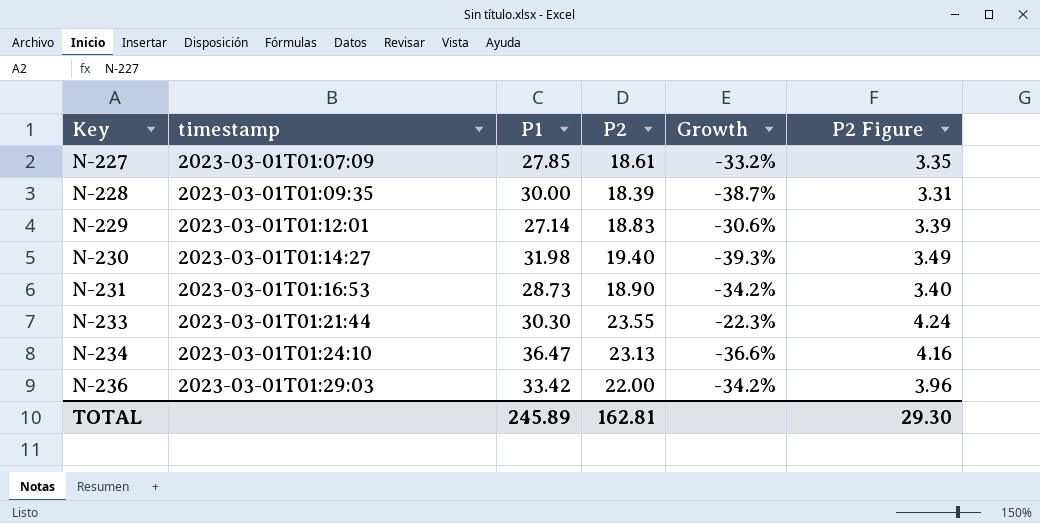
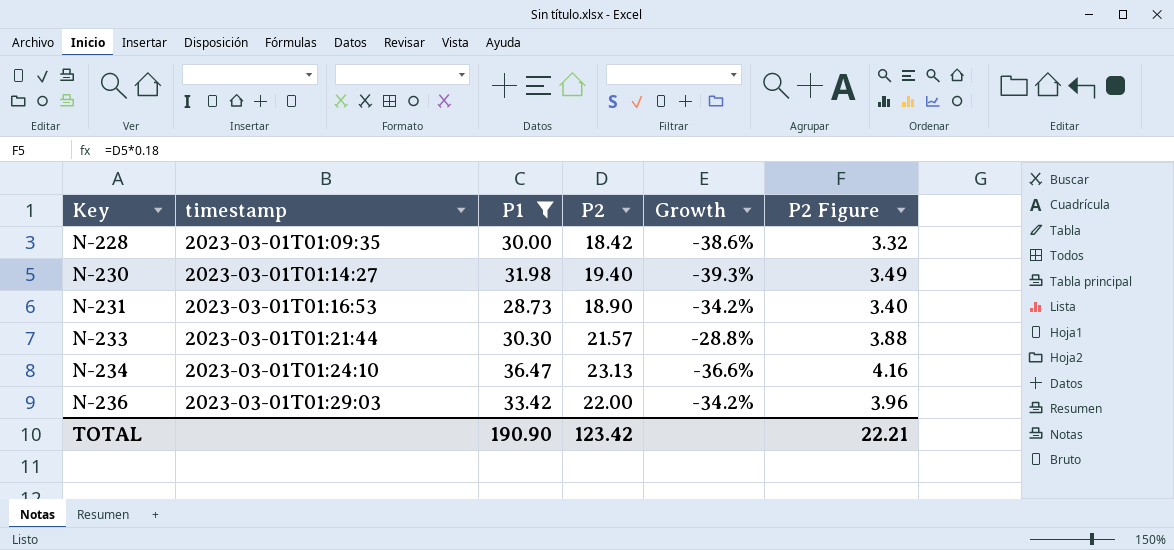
filter: none -> P1 >= 28.73
N-228 | P2: 18.39 -> 18.42
N-228 | Growth: -38.7% -> -38.6%
N-228 | P2 Figure: 3.31 -> 3.32
N-233 | P2: 23.55 -> 21.57
N-233 | Growth: -22.3% -> -28.8%
N-233 | P2 Figure: 4.24 -> 3.88
TOTAL | P1: 245.89 -> 190.90
TOTAL | P2: 162.81 -> 123.42
TOTAL | P2 Figure: 29.30 -> 22.21

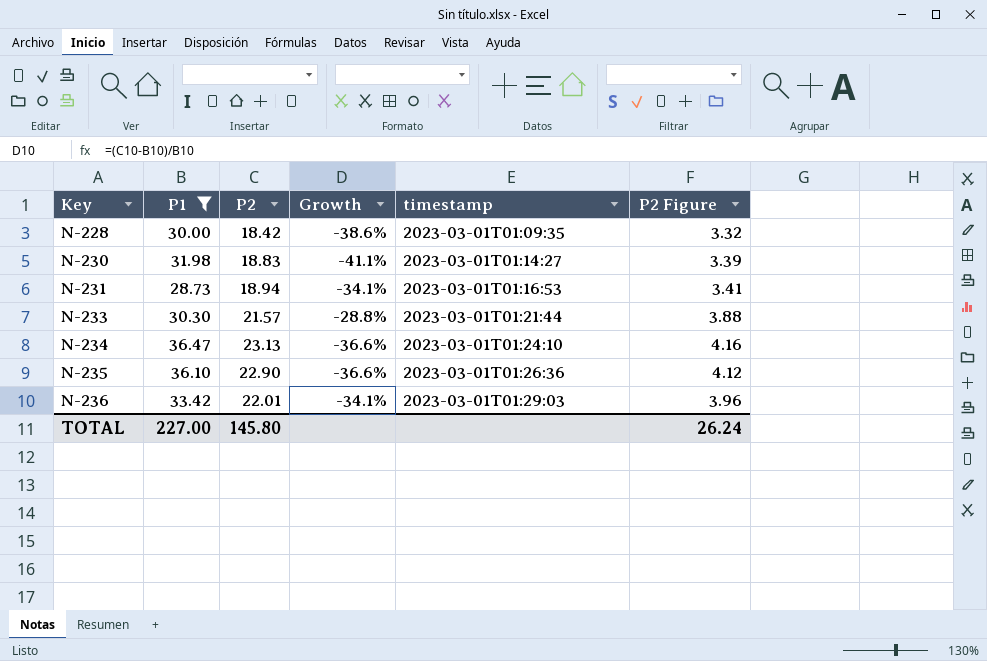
column timestamp | position: 2 -> 5
N-230 | P2: 19.40 -> 18.83
N-230 | Growth: -39.3% -> -41.1%
N-230 | P2 Figure: 3.49 -> 3.39
N-231 | P2: 18.90 -> 18.94
N-231 | Growth: -34.2% -> -34.1%
N-231 | P2 Figure: 3.40 -> 3.41
row N-235: none -> 36.10 | 22.90 | -36.6% | 2023-03-01T01:26:36 | 4.12
N-236 | P2: 22.00 -> 22.01
N-236 | Growth: -34.2% -> -34.1%
TOTAL | P1: 190.90 -> 227.00
TOTAL | P2: 123.42 -> 145.80
TOTAL | P2 Figure: 22.21 -> 26.24

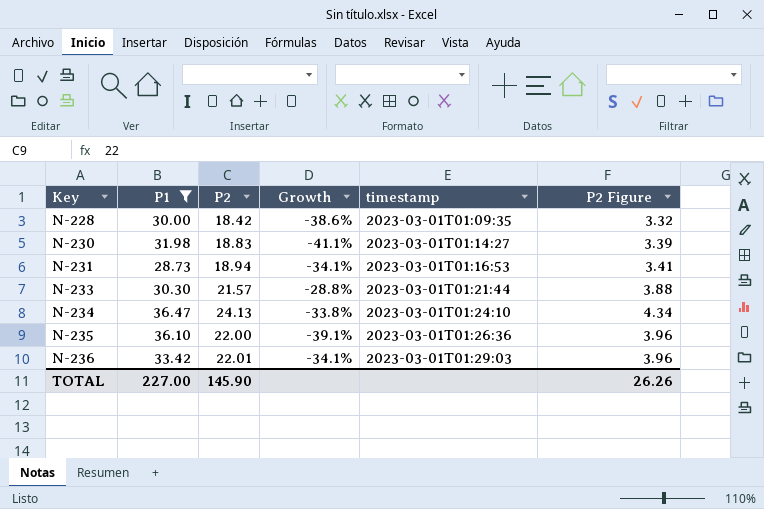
N-234 | P2: 23.13 -> 24.13
N-234 | Growth: -36.6% -> -33.8%
N-234 | P2 Figure: 4.16 -> 4.34
N-235 | P2: 22.90 -> 22.00
N-235 | Growth: -36.6% -> -39.1%
N-235 | P2 Figure: 4.12 -> 3.96
TOTAL | P2: 145.80 -> 145.90
TOTAL | P2 Figure: 26.24 -> 26.26

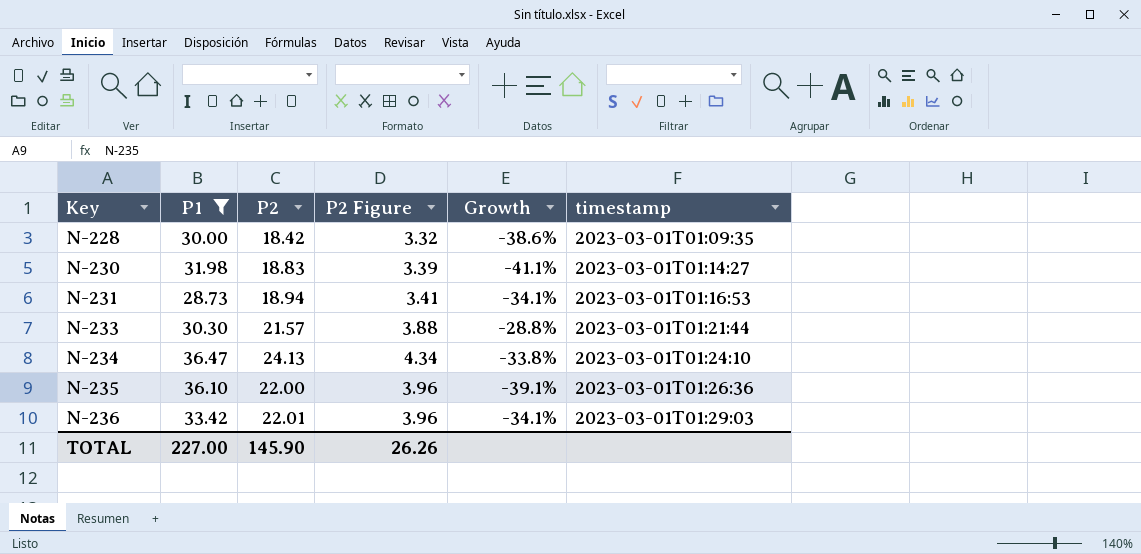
column P2 Figure | position: 6 -> 4

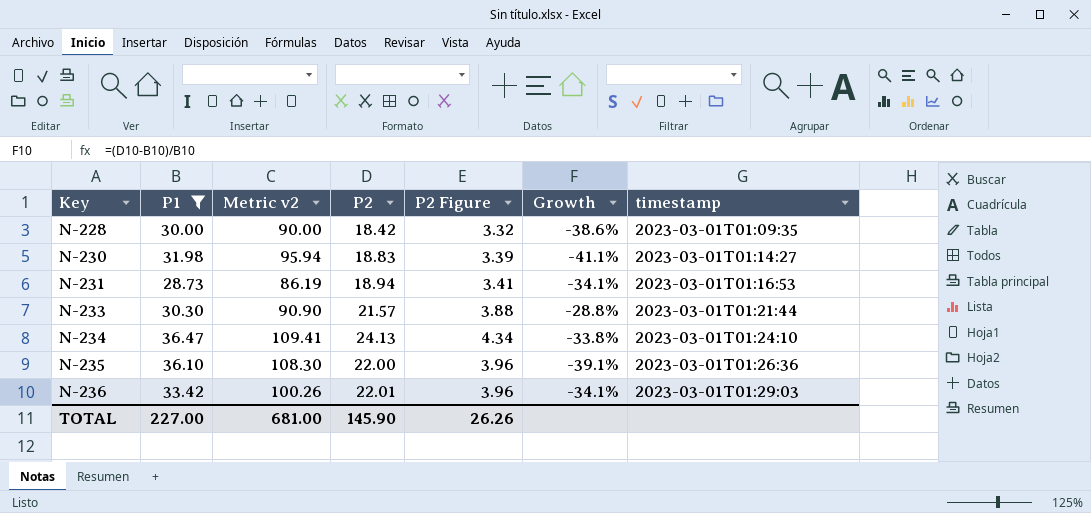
column Metric v2 | formula: none -> [P1] * 3

